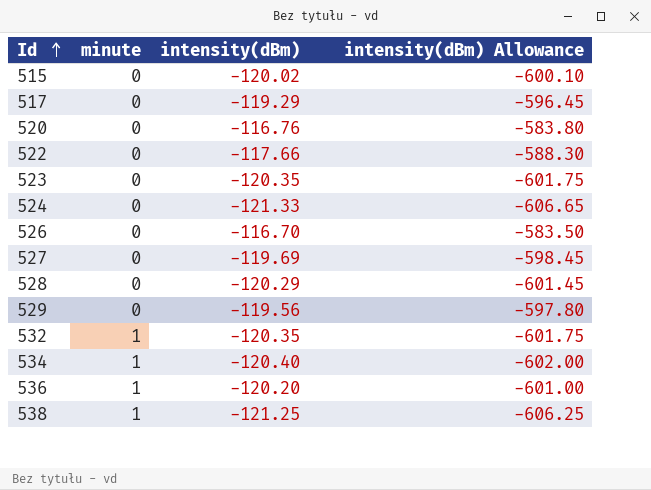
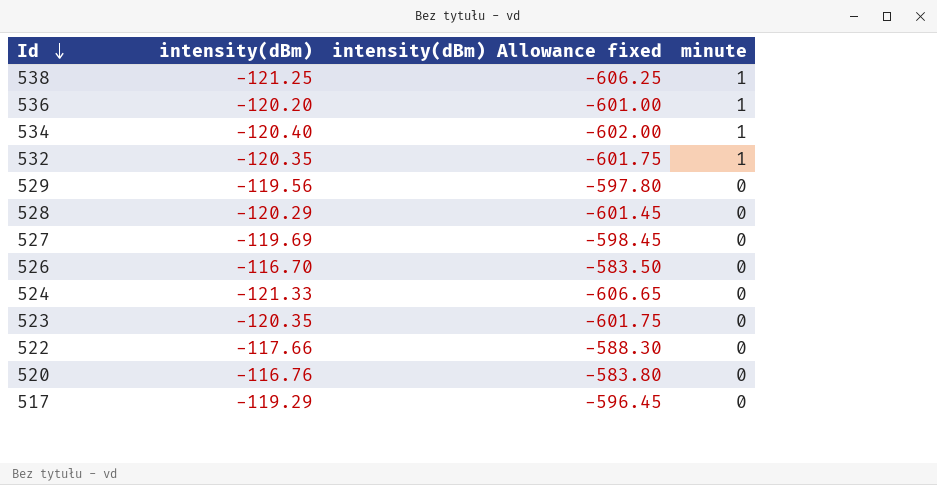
row order: Id ascending -> Id descending
column name: intensity(dBm) Allowance -> intensity(dBm) Allowance fixed
column minute | position: 2 -> 4
row 515: 0 | -120.02 | -600.10 -> none

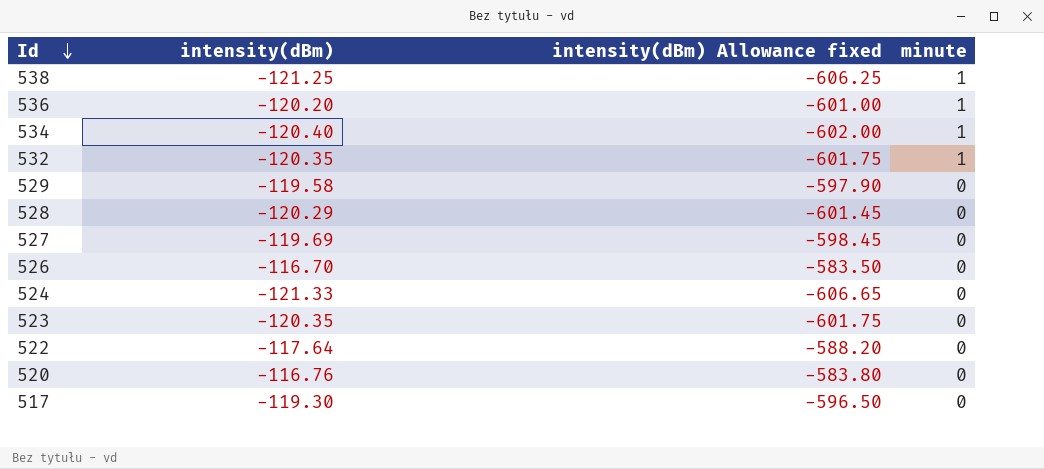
529 | intensity(dBm): -119.56 -> -119.58
529 | intensity(dBm) Allowance fixed: -597.80 -> -597.90
522 | intensity(dBm): -117.66 -> -117.64
522 | intensity(dBm) Allowance fixed: -588.30 -> -588.20
517 | intensity(dBm): -119.29 -> -119.30
517 | intensity(dBm) Allowance fixed: -596.45 -> -596.50

